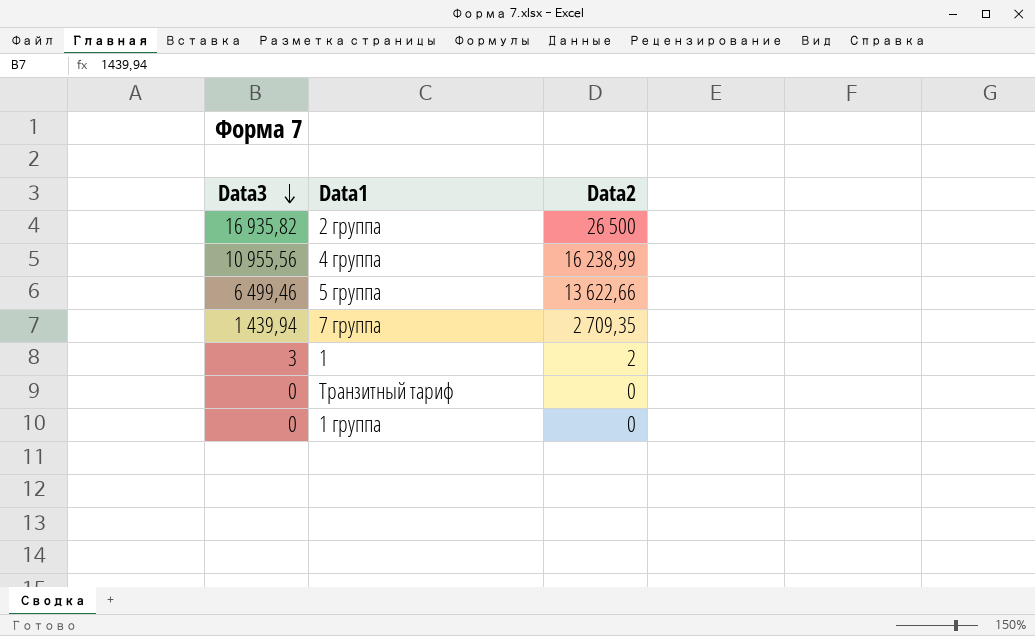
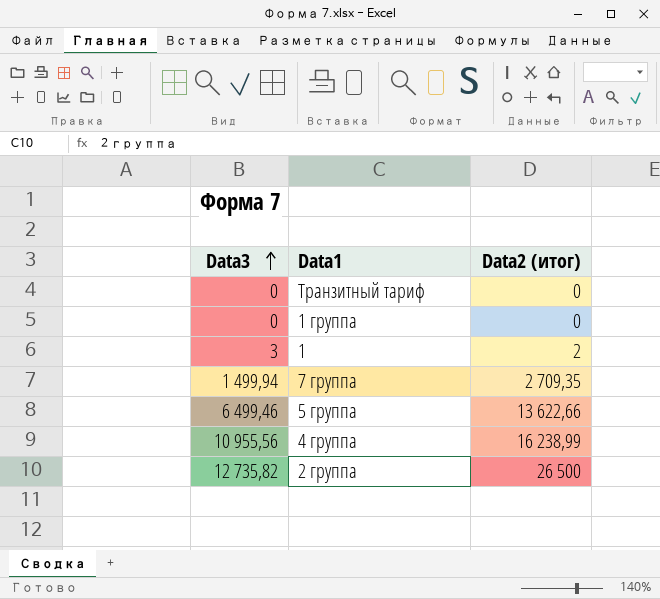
row order: Data3 descending -> Data3 ascending
column name: Data2 -> Data2 (итог)
7 группа | Data3: 1 439,94 -> 1 499,94
2 группа | Data3: 16 935,82 -> 12 735,82

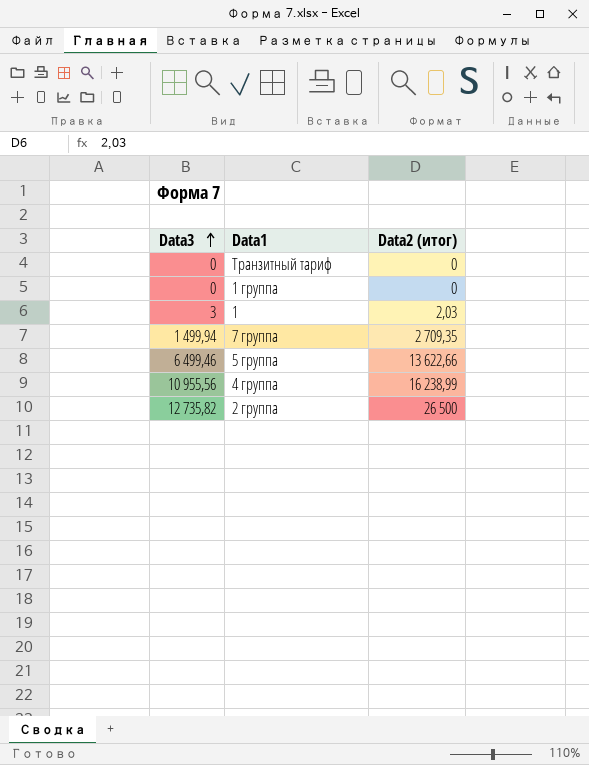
1 | Data2 (итог): 2 -> 2,03

